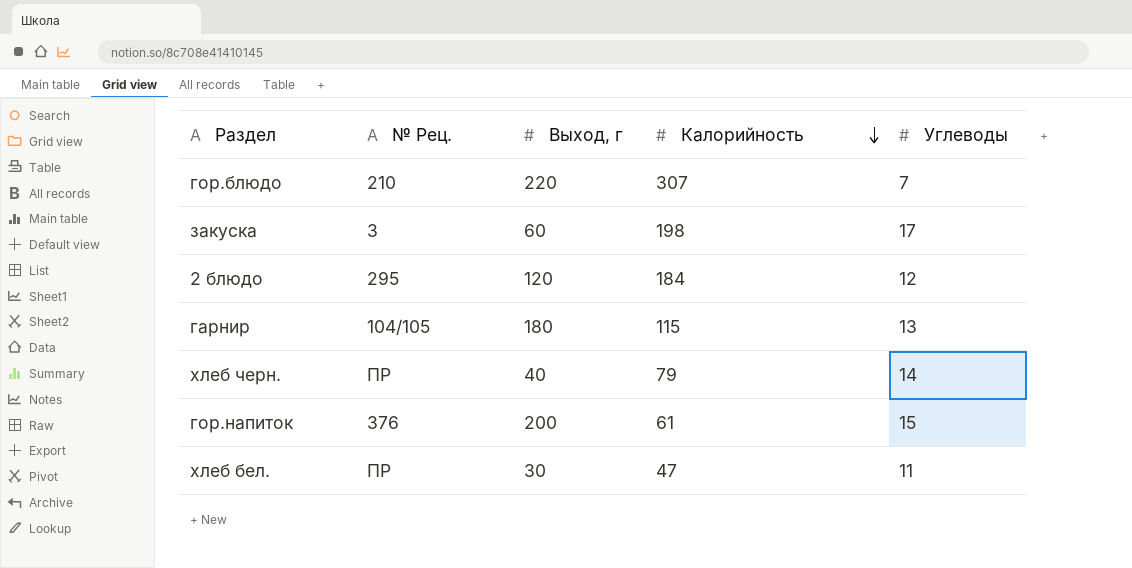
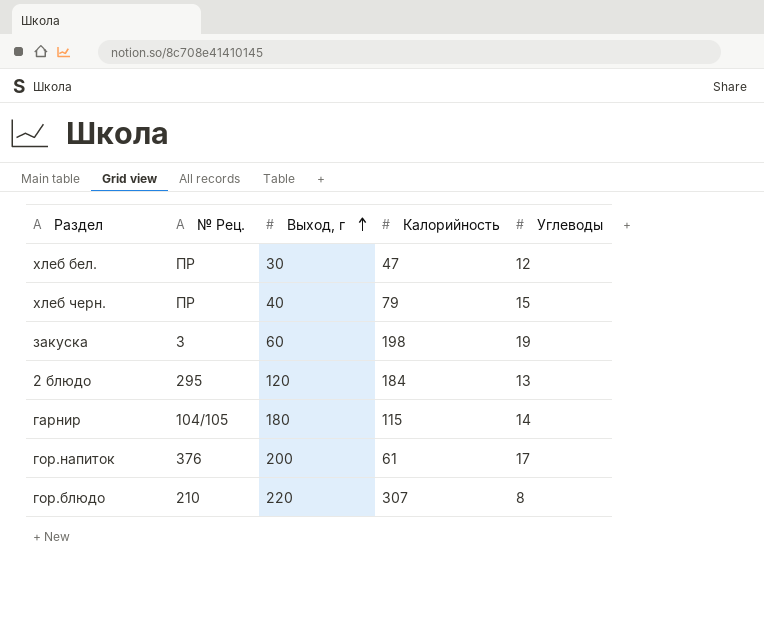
row order: Калорийность descending -> Выход, г ascending
хлеб бел. | Углеводы: 11 -> 12
хлеб черн. | Углеводы: 14 -> 15
закуска | Углеводы: 17 -> 19
2 блюдо | Углеводы: 12 -> 13
гарнир | Углеводы: 13 -> 14
гор.напиток | Углеводы: 15 -> 17
гор.блюдо | Углеводы: 7 -> 8

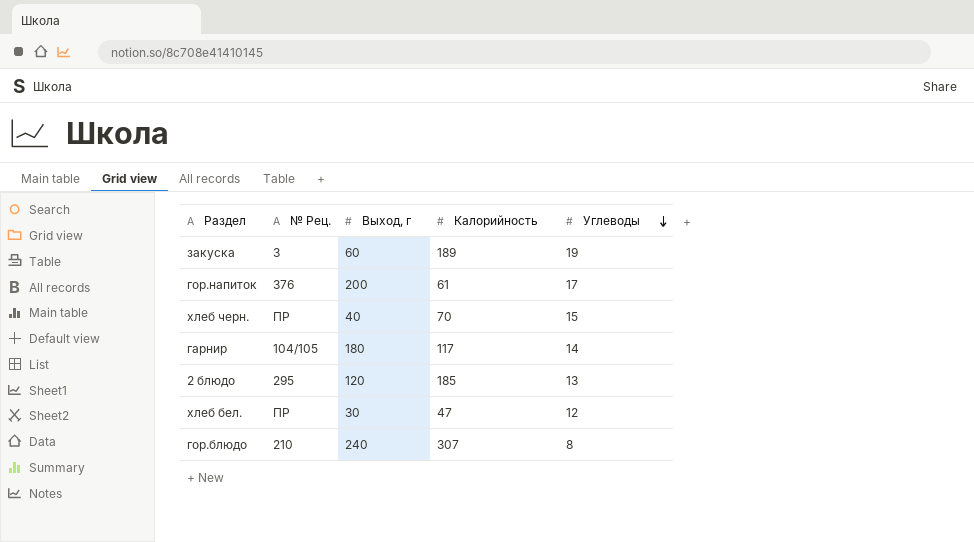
row order: Выход, г ascending -> Углеводы descending
закуска | Калорийность: 198 -> 189
хлеб черн. | Калорийность: 79 -> 70
гарнир | Калорийность: 115 -> 117
2 блюдо | Калорийность: 184 -> 185
гор.блюдо | Выход, г: 220 -> 240

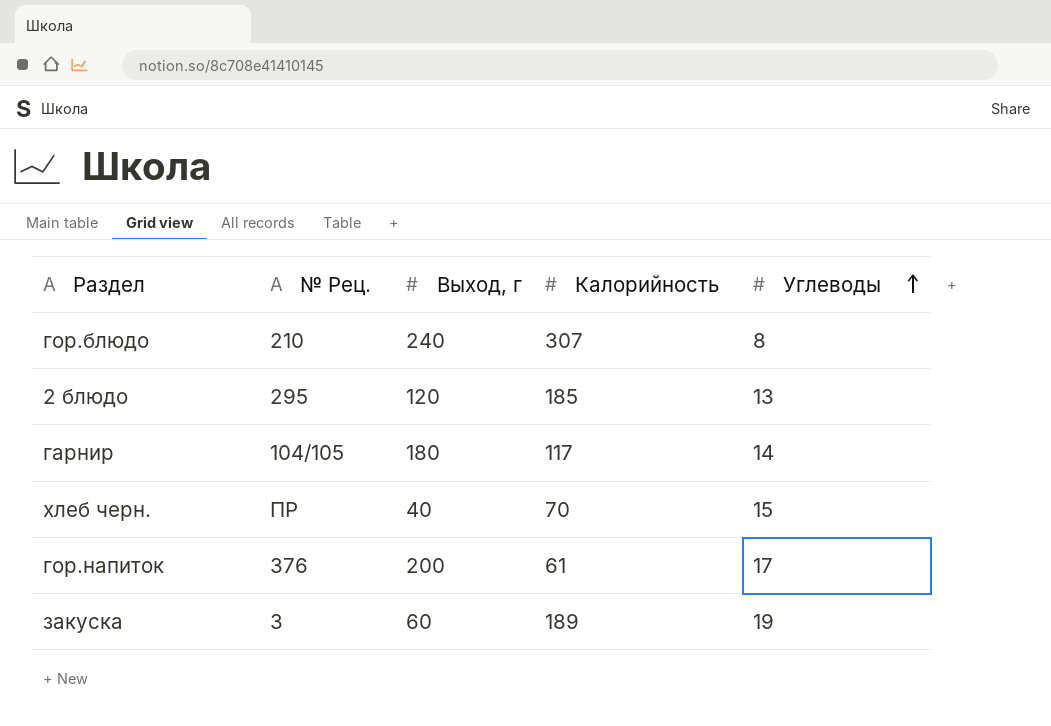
row order: Углеводы descending -> Углеводы ascending
row хлеб бел.: ПР | 30 | 47 | 12 -> none

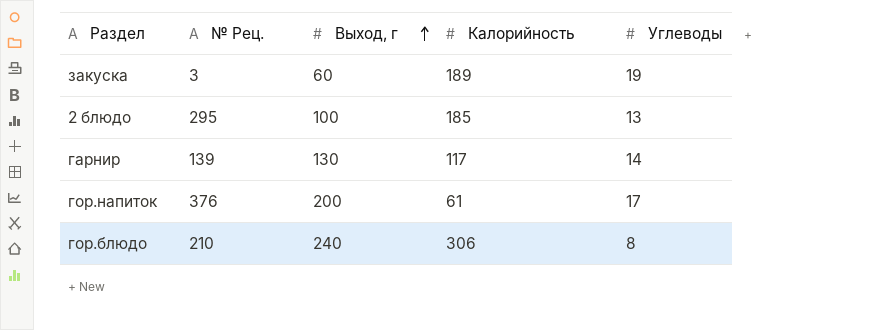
row order: Углеводы ascending -> Выход, г ascending
row хлеб черн.: ПР | 40 | 70 | 15 -> none
2 блюдо | Выход, г: 120 -> 100
гарнир | № Рец.: 104/105 -> 139
гарнир | Выход, г: 180 -> 130
гор.блюдо | Калорийность: 307 -> 306

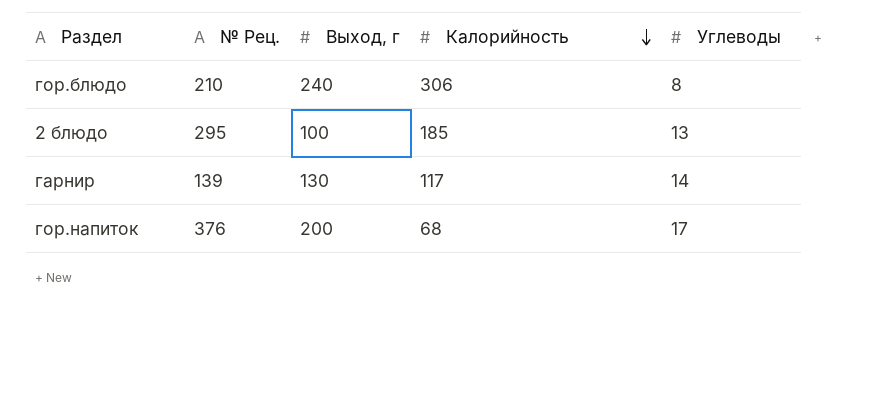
row order: Выход, г ascending -> Калорийность descending
row закуска: 3 | 60 | 189 | 19 -> none
гор.напиток | Калорийность: 61 -> 68

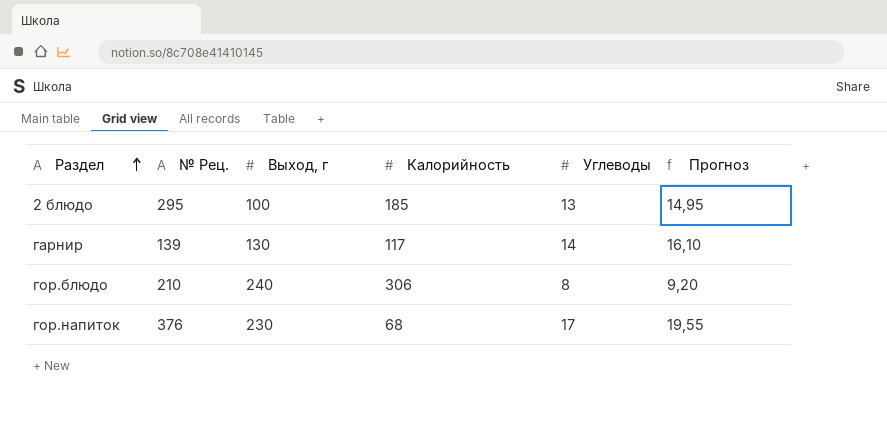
row order: Калорийность descending -> Раздел ascending
column Прогноз | formula: none -> [Углеводы] * 1,15
гор.напиток | Выход, г: 200 -> 230

